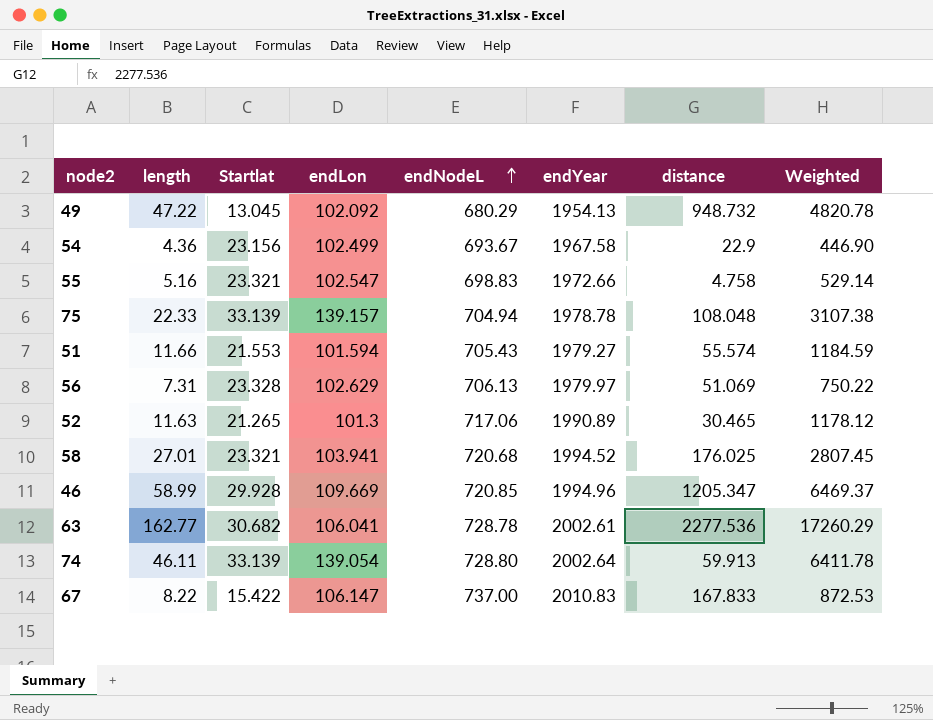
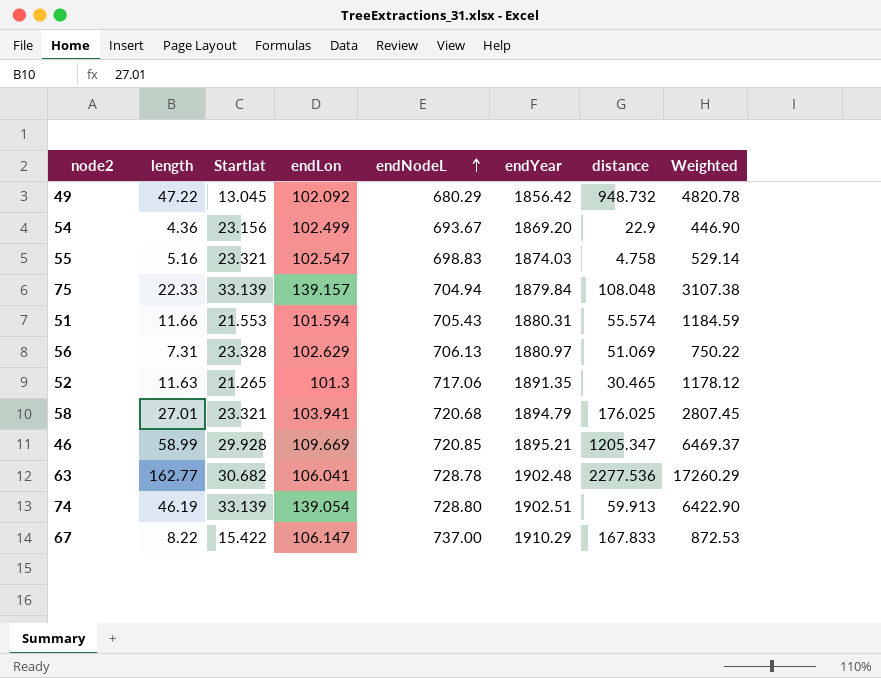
49 | endYear: 1954.13 -> 1856.42
54 | endYear: 1967.58 -> 1869.20
55 | endYear: 1972.66 -> 1874.03
75 | endYear: 1978.78 -> 1879.84
51 | endYear: 1979.27 -> 1880.31
56 | endYear: 1979.97 -> 1880.97
52 | endYear: 1990.89 -> 1891.35
58 | endYear: 1994.52 -> 1894.79
46 | endYear: 1994.96 -> 1895.21
63 | endYear: 2002.61 -> 1902.48
74 | length: 46.11 -> 46.19
74 | endYear: 2002.64 -> 1902.51
74 | Weighted: 6411.78 -> 6422.90
67 | endYear: 2010.83 -> 1910.29

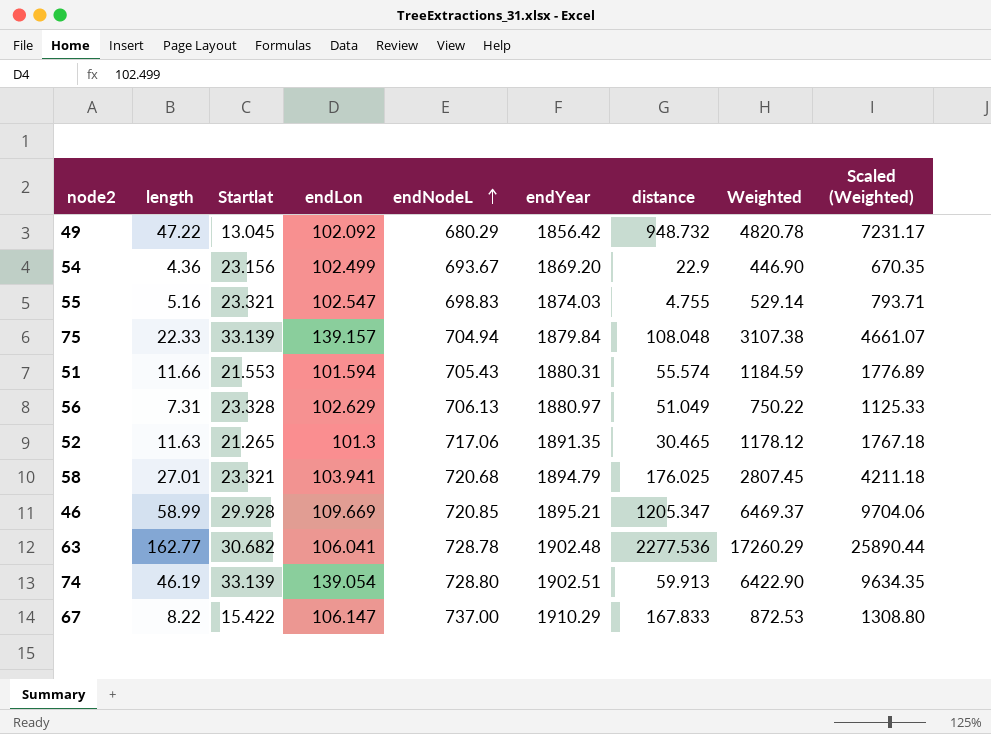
column Scaled (Weighted) | formula: none -> [Weighted] * 1.5
55 | distance: 4.758 -> 4.755
56 | distance: 51.069 -> 51.049

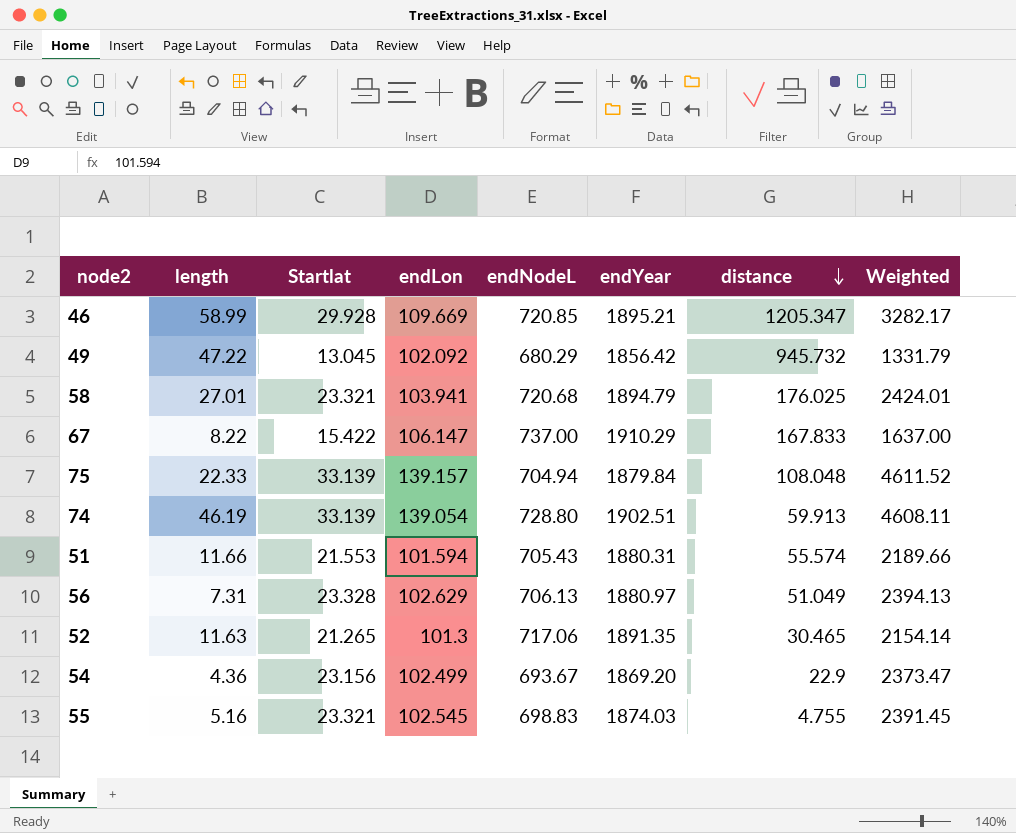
row order: endNodeL ascending -> distance descending
column Scaled (Weighted) | formula: [Weighted] * 1.5 -> none
column Weighted | formula: [length] * [endLon] -> [Startlat] * [endLon]
row 63: 162.77 | 30.682 | 106.041 | 728.78 | 1902.48 | 2277.536 | 17260.29 | 25890.44 -> none
49 | distance: 948.732 -> 945.732
55 | endLon: 102.547 -> 102.545

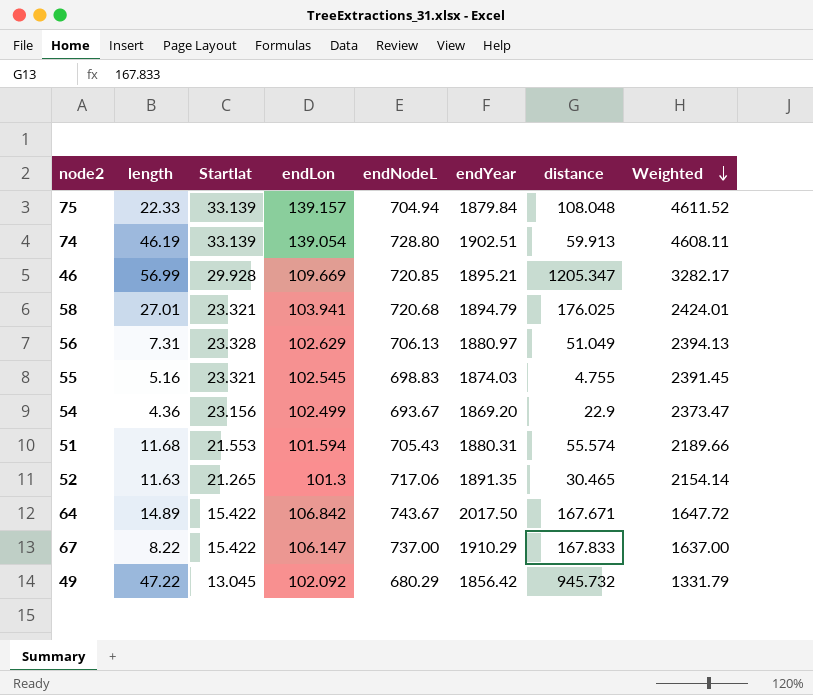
row order: distance descending -> Weighted descending
46 | length: 58.99 -> 56.99
51 | length: 11.66 -> 11.68
row 64: none -> 14.89 | 15.422 | 106.842 | 743.67 | 2017.50 | 167.671 | 1647.72

